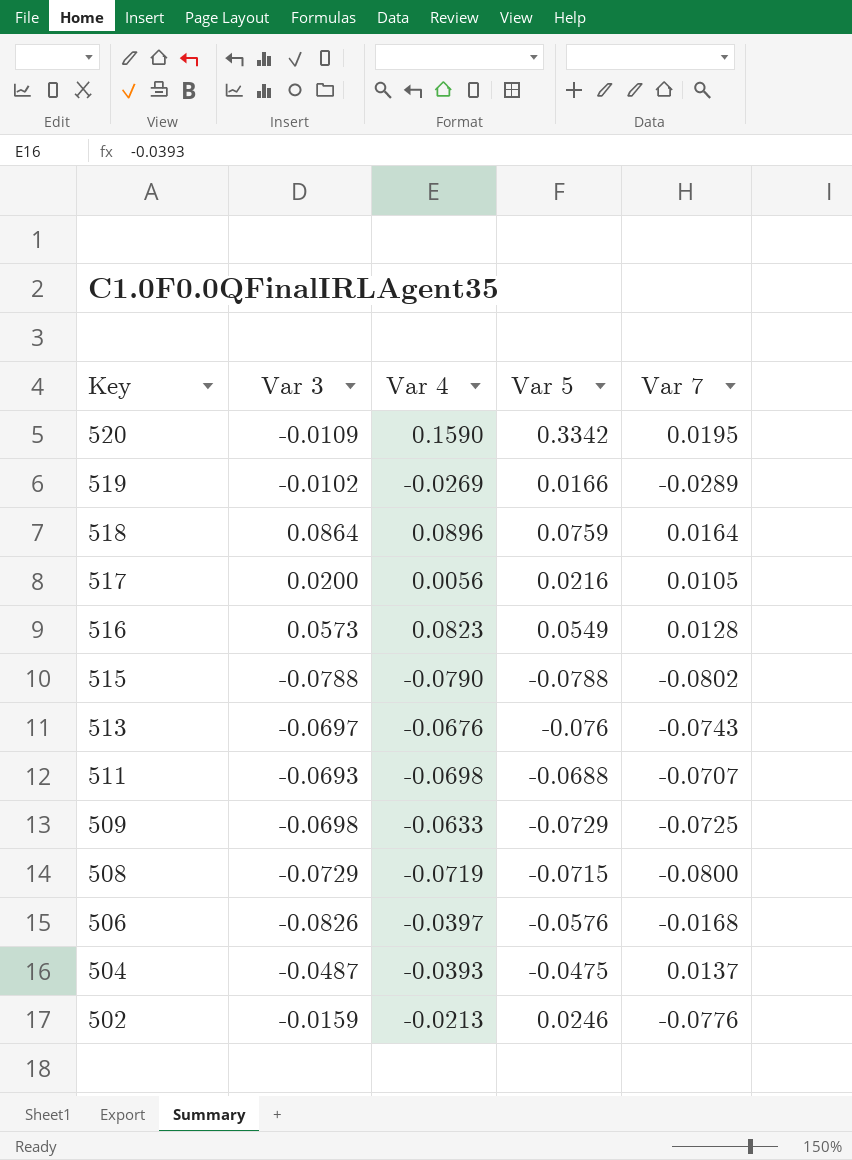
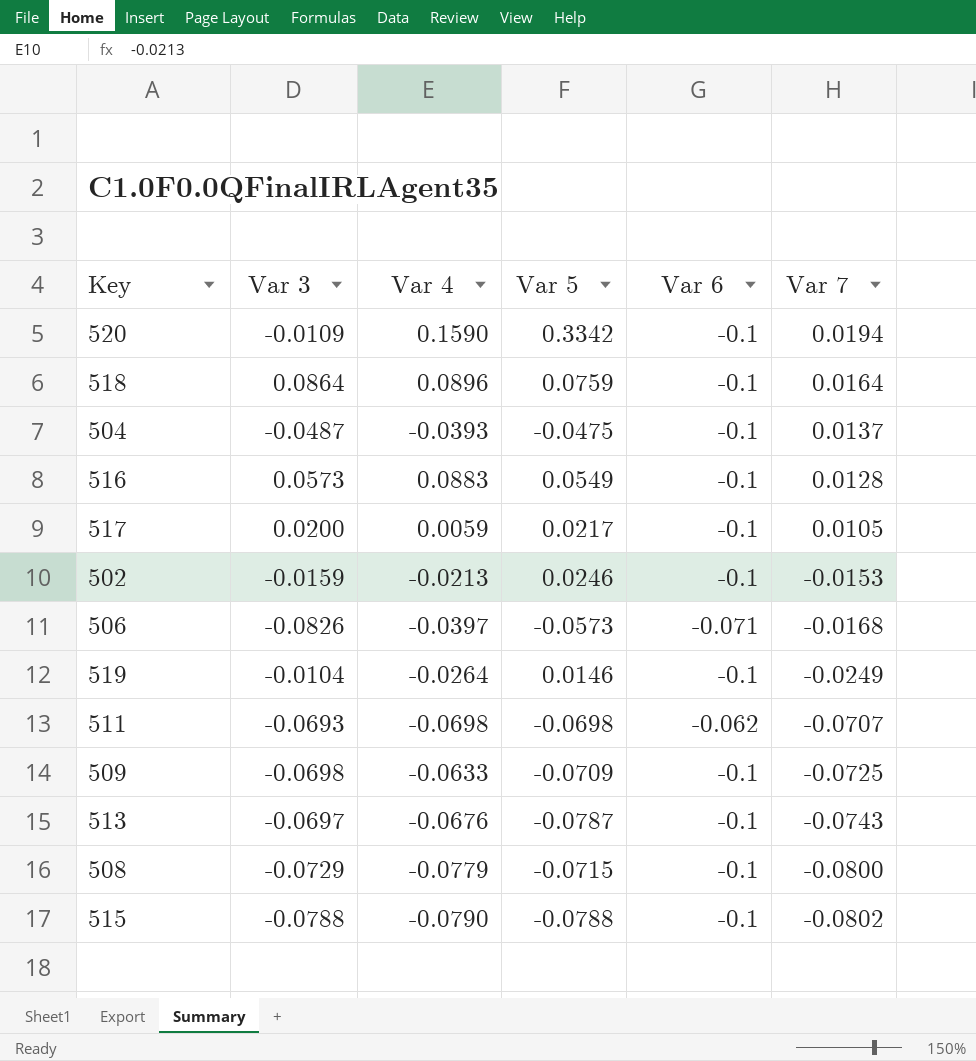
row order: Key descending -> Var 7 descending
column Var 6 | position: none -> 5
520 | Var 7: 0.0195 -> 0.0194
516 | Var 4: 0.0823 -> 0.0883
517 | Var 4: 0.0056 -> 0.0059
517 | Var 5: 0.0216 -> 0.0217
502 | Var 7: -0.0776 -> -0.0153
506 | Var 5: -0.0576 -> -0.0573
519 | Var 3: -0.0102 -> -0.0104
519 | Var 4: -0.0269 -> -0.0264
519 | Var 5: 0.0166 -> 0.0146
519 | Var 7: -0.0289 -> -0.0249
511 | Var 5: -0.0688 -> -0.0698
509 | Var 5: -0.0729 -> -0.0709
513 | Var 5: -0.076 -> -0.0787
508 | Var 4: -0.0719 -> -0.0779

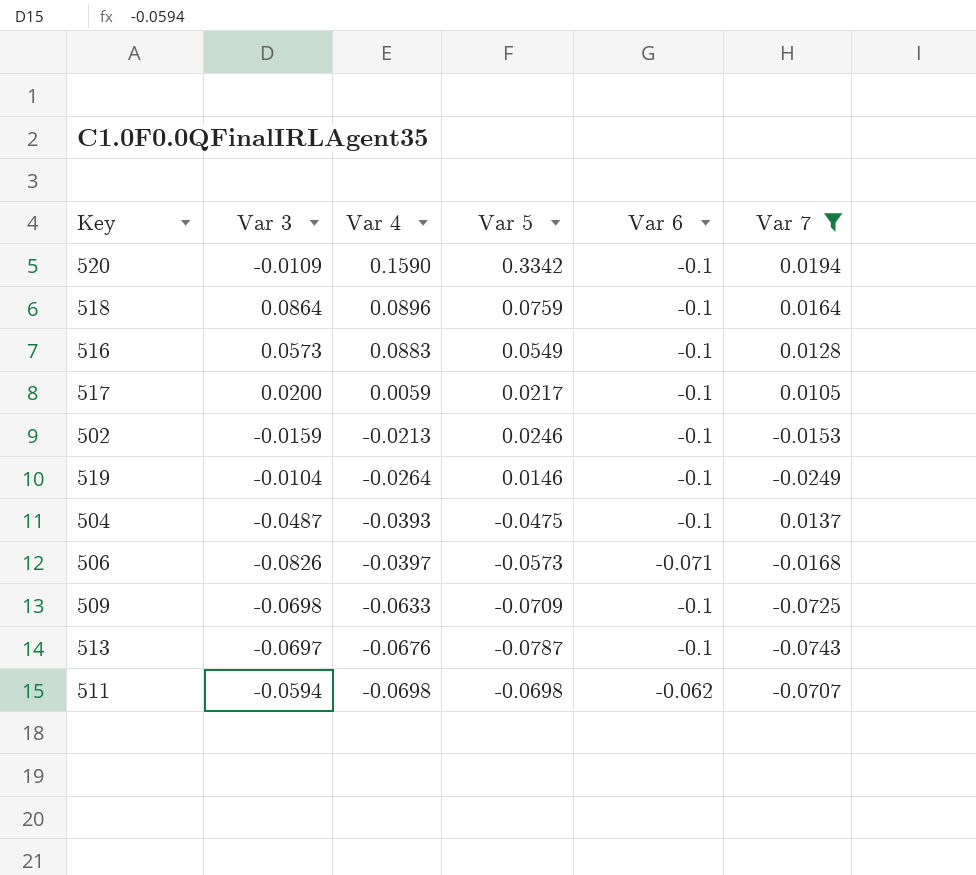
filter: none -> Var 7 >= -0.0743
row order: Var 7 descending -> Var 4 descending
511 | Var 3: -0.0693 -> -0.0594

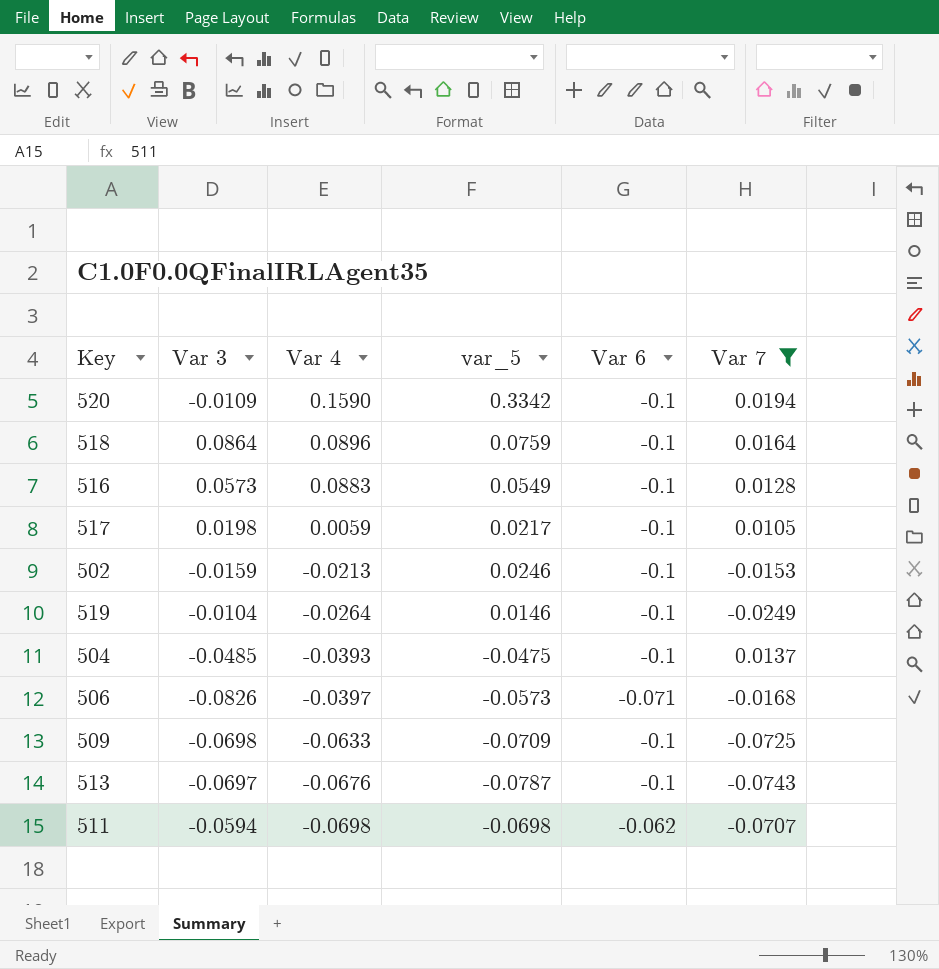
column name: Var 5 -> var_5
517 | Var 3: 0.0200 -> 0.0198
504 | Var 3: -0.0487 -> -0.0485

